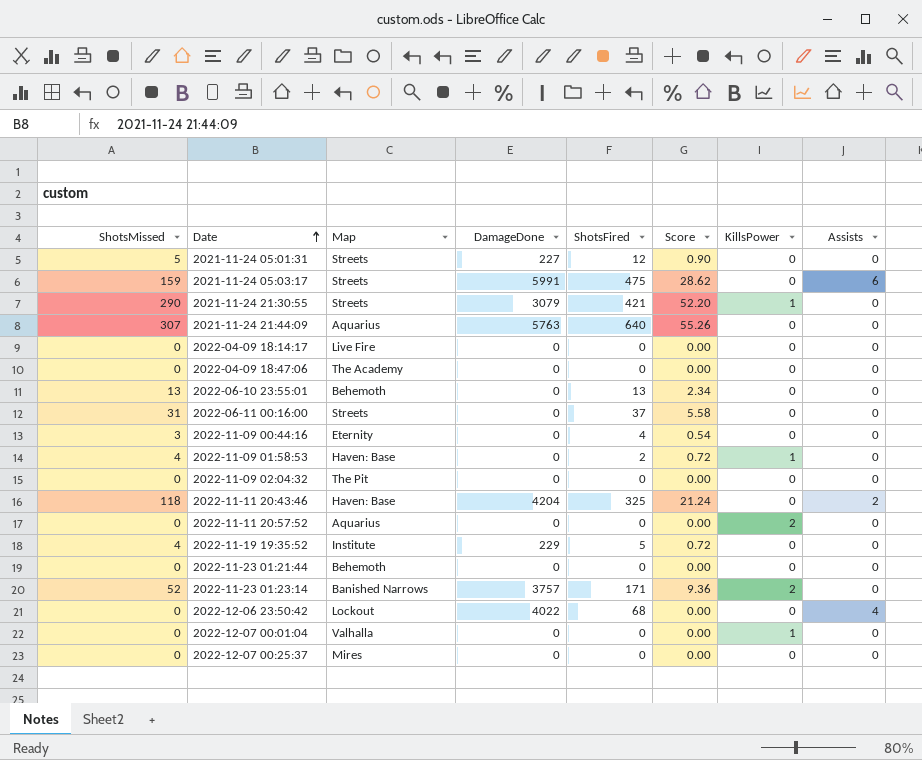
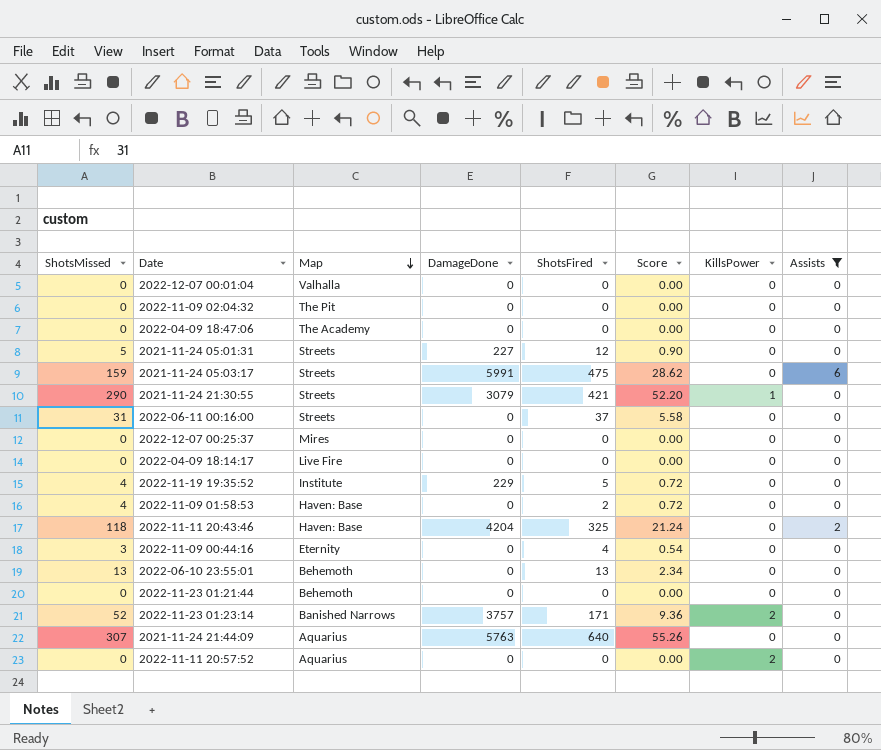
filter: none -> Assists != 4
row order: Date ascending -> Map descending
2022-12-07 00:01:04 | KillsPower: 1 -> 0
2022-11-09 01:58:53 | KillsPower: 1 -> 0

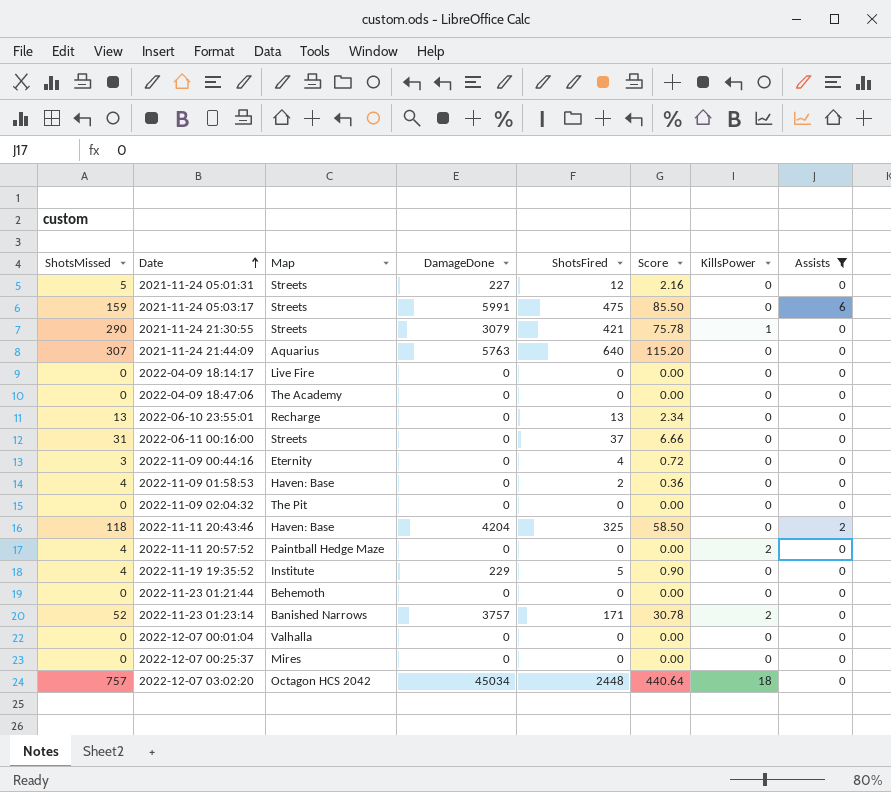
row order: Map descending -> Date ascending
column Score | formula: [ShotsMissed] * 0.18 -> [ShotsFired] * 0.18
2022-06-10 23:55:01 | Map: Behemoth -> Recharge
2022-11-11 20:57:52 | ShotsMissed: 0 -> 4
2022-11-11 20:57:52 | Map: Aquarius -> Paintball Hedge Maze
row 2022-12-07 03:02:20: none -> 757 | Octagon HCS 2042 | 45034 | 2448 | 440.64 | 18 | 0

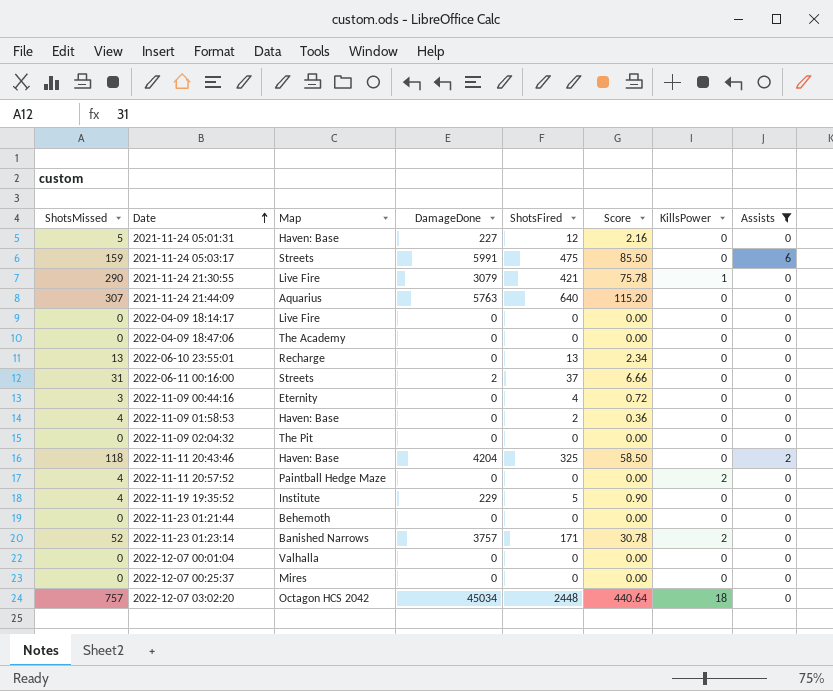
2021-11-24 05:01:31 | Map: Streets -> Haven: Base
2021-11-24 21:30:55 | Map: Streets -> Live Fire
2022-06-11 00:16:00 | DamageDone: 0 -> 2

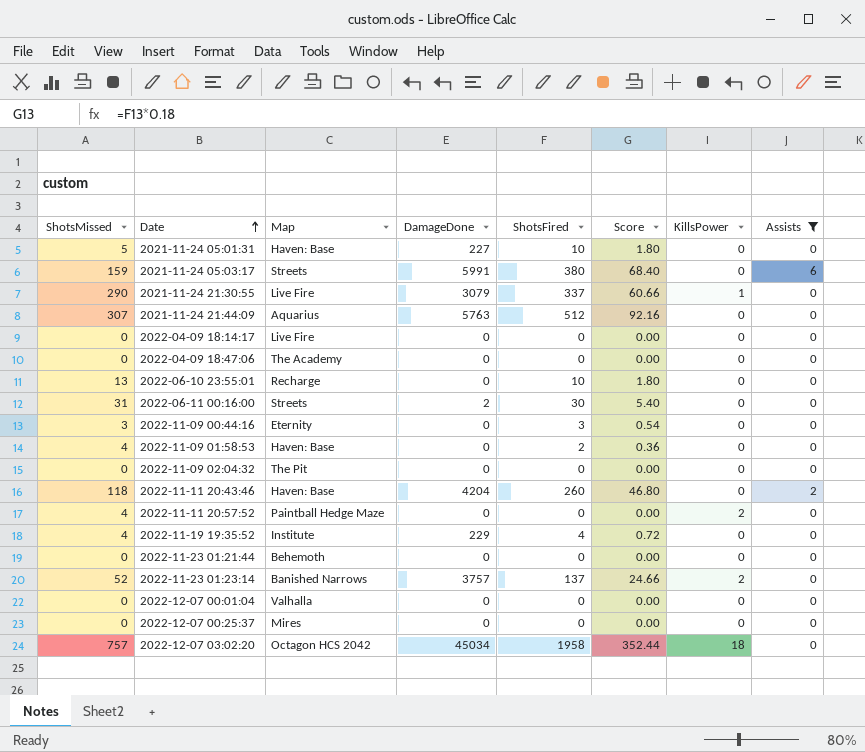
2021-11-24 05:01:31 | ShotsFired: 12 -> 10
2021-11-24 05:01:31 | Score: 2.16 -> 1.80
2021-11-24 05:03:17 | ShotsFired: 475 -> 380
2021-11-24 05:03:17 | Score: 85.50 -> 68.40
2021-11-24 21:30:55 | ShotsFired: 421 -> 337
2021-11-24 21:30:55 | Score: 75.78 -> 60.66
2021-11-24 21:44:09 | ShotsFired: 640 -> 512
2021-11-24 21:44:09 | Score: 115.20 -> 92.16
2022-06-10 23:55:01 | ShotsFired: 13 -> 10
2022-06-10 23:55:01 | Score: 2.34 -> 1.80
2022-06-11 00:16:00 | ShotsFired: 37 -> 30
2022-06-11 00:16:00 | Score: 6.66 -> 5.40
2022-11-09 00:44:16 | ShotsFired: 4 -> 3
2022-11-09 00:44:16 | Score: 0.72 -> 0.54
2022-11-11 20:43:46 | ShotsFired: 325 -> 260
2022-11-11 20:43:46 | Score: 58.50 -> 46.80
2022-11-19 19:35:52 | ShotsFired: 5 -> 4
2022-11-19 19:35:52 | Score: 0.90 -> 0.72
2022-11-23 01:23:14 | ShotsFired: 171 -> 137
2022-11-23 01:23:14 | Score: 30.78 -> 24.66
2022-12-07 03:02:20 | ShotsFired: 2448 -> 1958
2022-12-07 03:02:20 | Score: 440.64 -> 352.44

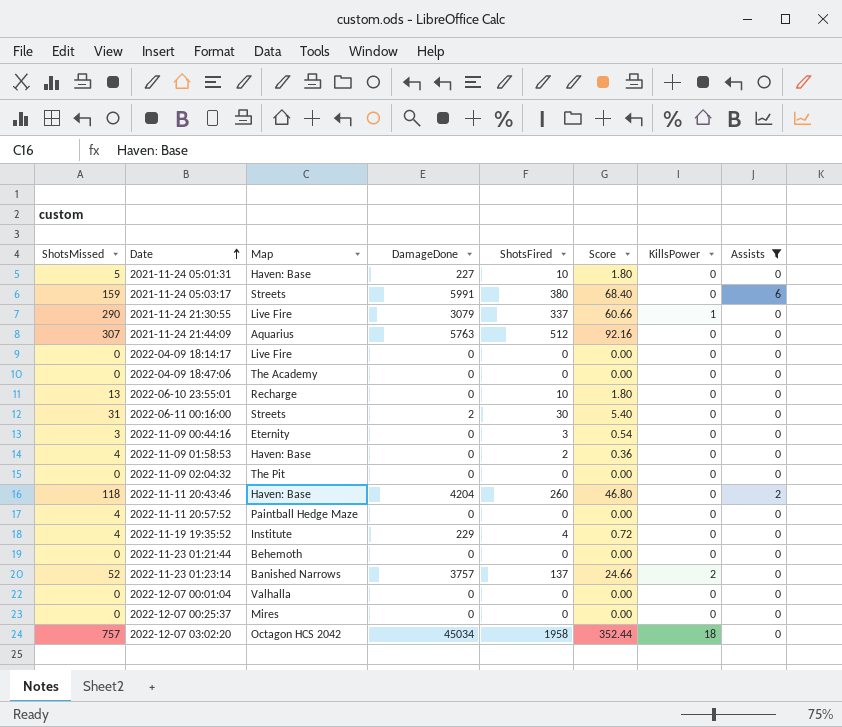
2022-11-11 20:57:52 | KillsPower: 2 -> 0

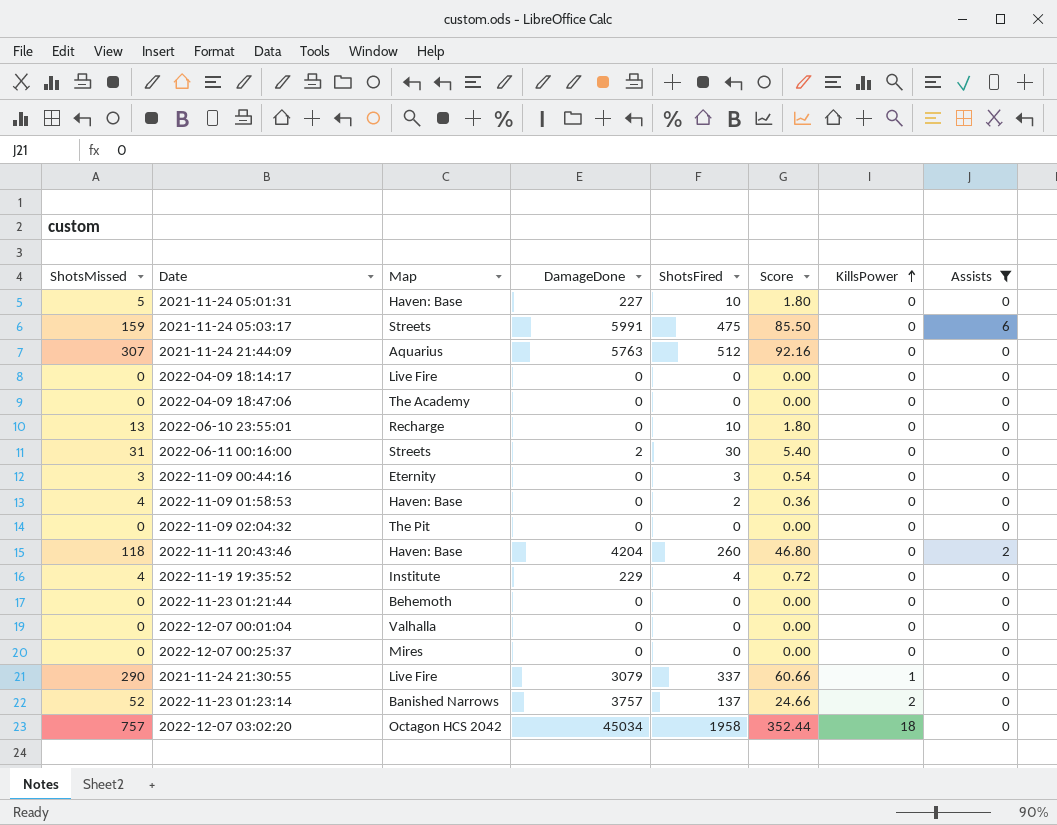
row order: Date ascending -> KillsPower ascending
row 2022-11-11 20:57:52: 4 | Paintball Hedge Maze | 0 | 0 | 0.00 | 0 | 0 -> none
2021-11-24 05:03:17 | ShotsFired: 380 -> 475
2021-11-24 05:03:17 | Score: 68.40 -> 85.50

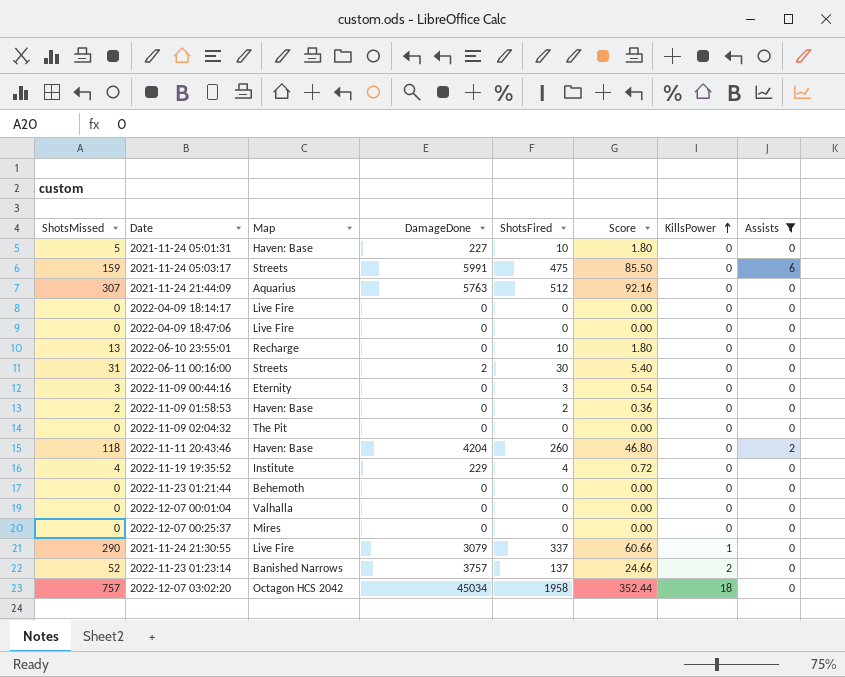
2022-04-09 18:47:06 | Map: The Academy -> Live Fire
2022-11-09 01:58:53 | ShotsMissed: 4 -> 2

